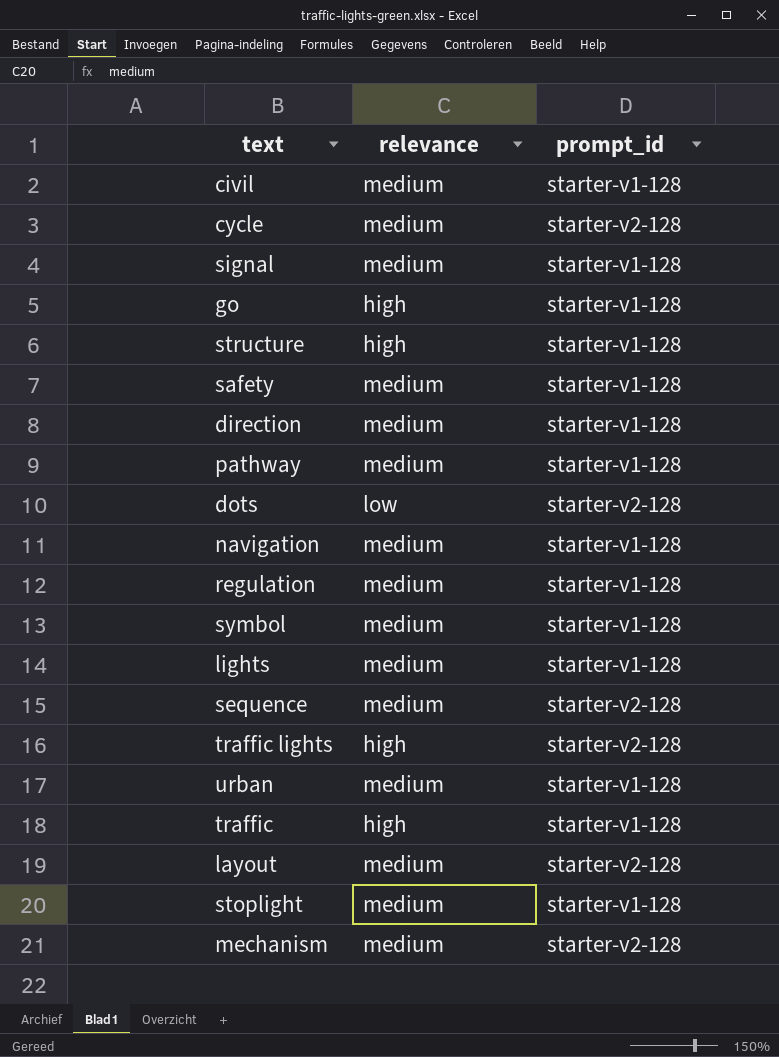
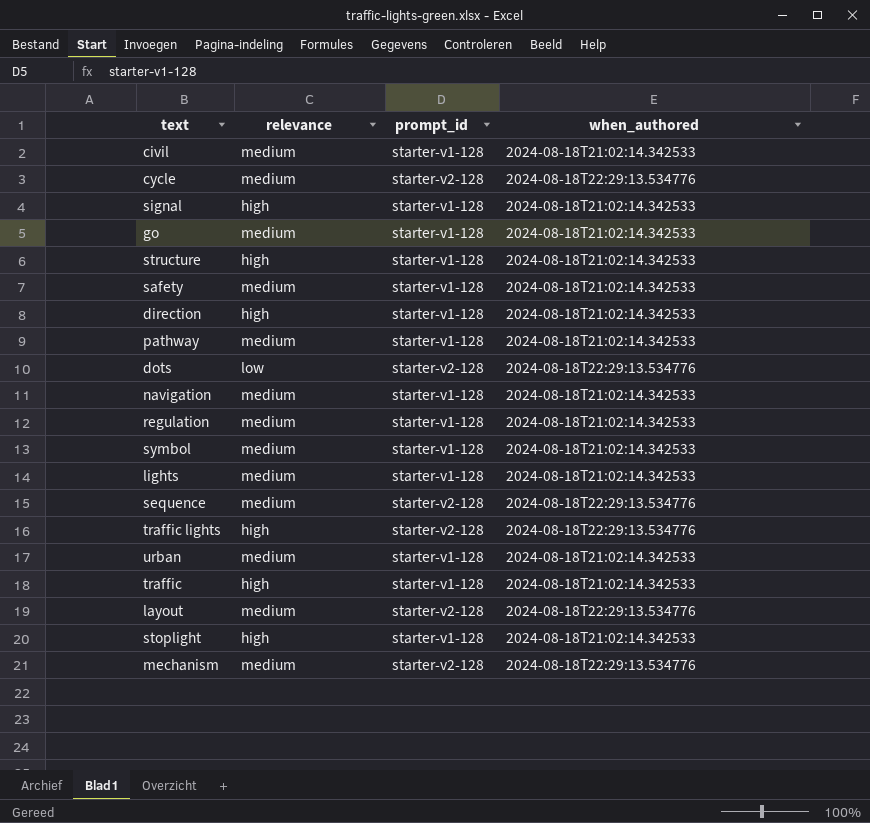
column when_authored | position: none -> 4
signal | relevance: medium -> high
go | relevance: high -> medium
direction | relevance: medium -> high
stoplight | relevance: medium -> high

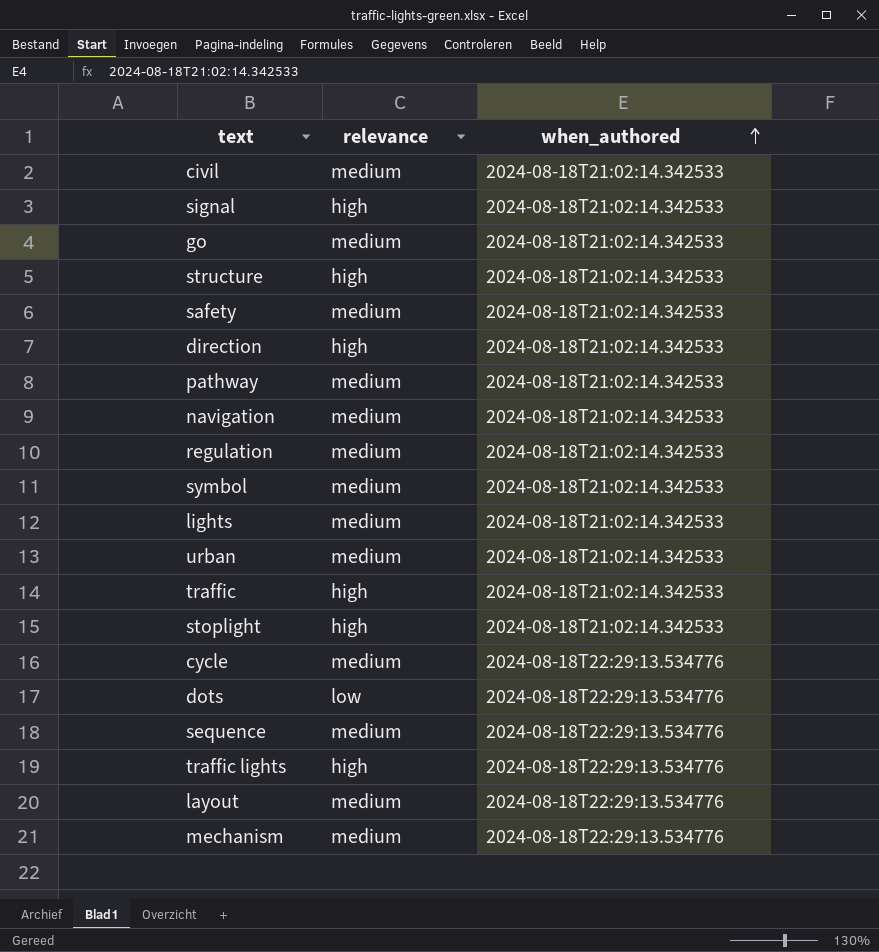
row order: none -> when_authored ascending
column prompt_id | position: 3 -> none

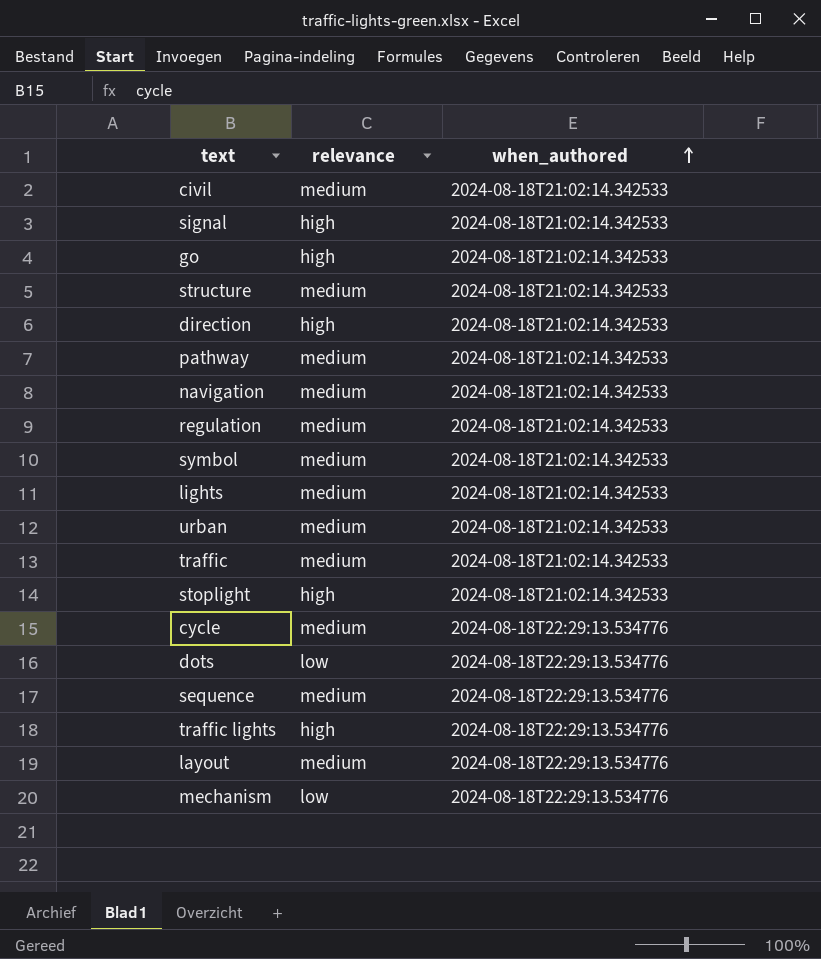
row safety: medium | 2024-08-18T21:02:14.342533 -> none
go | relevance: medium -> high
structure | relevance: high -> medium
traffic | relevance: high -> medium
mechanism | relevance: medium -> low

